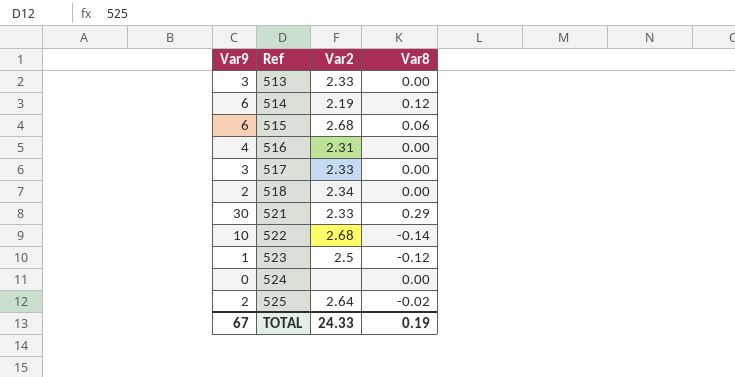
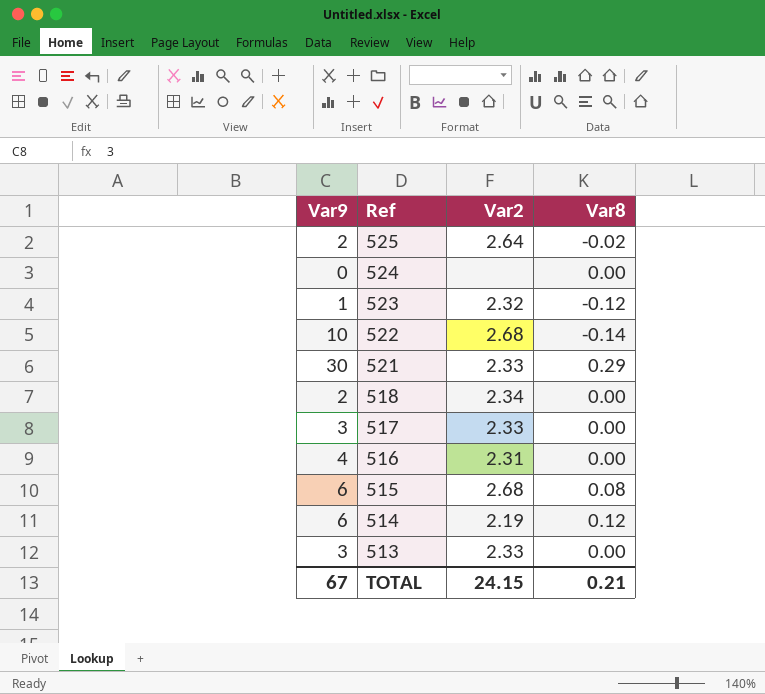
row order: Ref ascending -> Ref descending
523 | Var2: 2.5 -> 2.32
515 | Var8: 0.06 -> 0.08
TOTAL | Var2: 24.33 -> 24.15
TOTAL | Var8: 0.19 -> 0.21

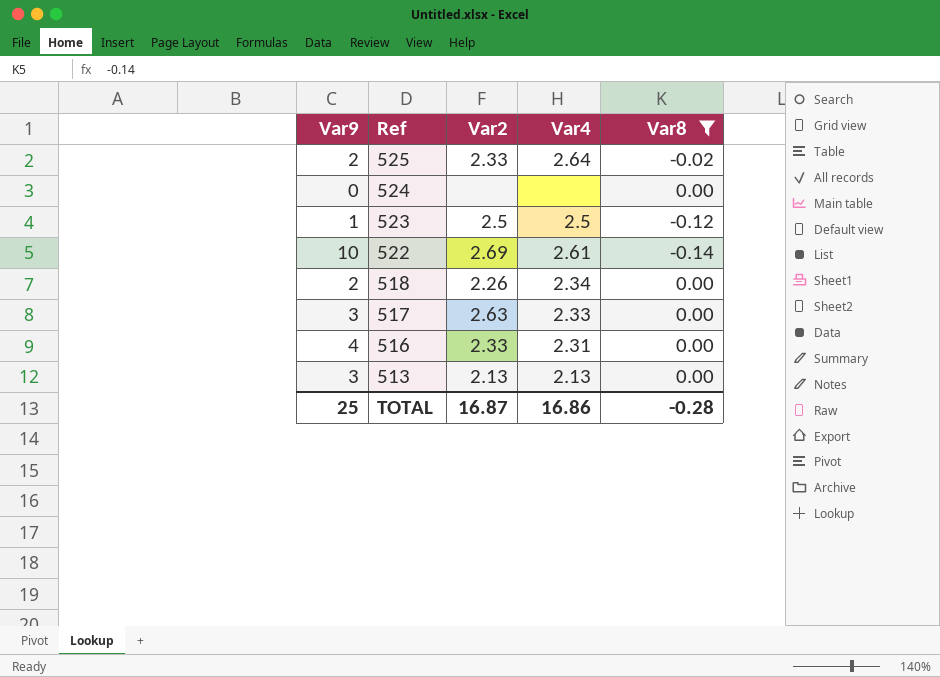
filter: none -> Var8 <= 0.00
column Var4 | position: none -> 4
525 | Var2: 2.64 -> 2.33
523 | Var2: 2.32 -> 2.5
522 | Var2: 2.68 -> 2.69
518 | Var2: 2.34 -> 2.26
517 | Var2: 2.33 -> 2.63
516 | Var2: 2.31 -> 2.33
513 | Var2: 2.33 -> 2.13
TOTAL | Var9: 67 -> 25
TOTAL | Var2: 24.15 -> 16.87
TOTAL | Var8: 0.21 -> -0.28

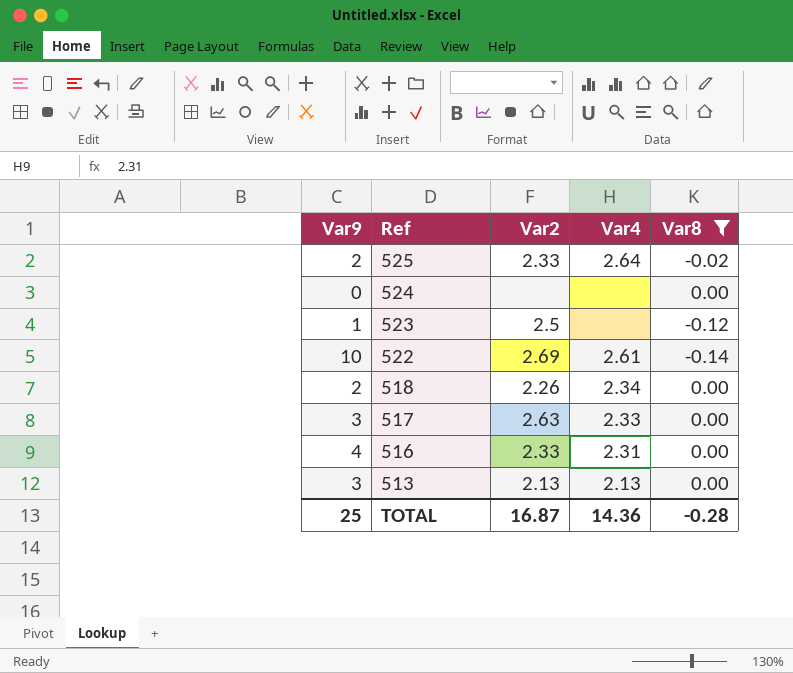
523 | Var4: 2.5 -> none
TOTAL | Var4: 16.86 -> 14.36

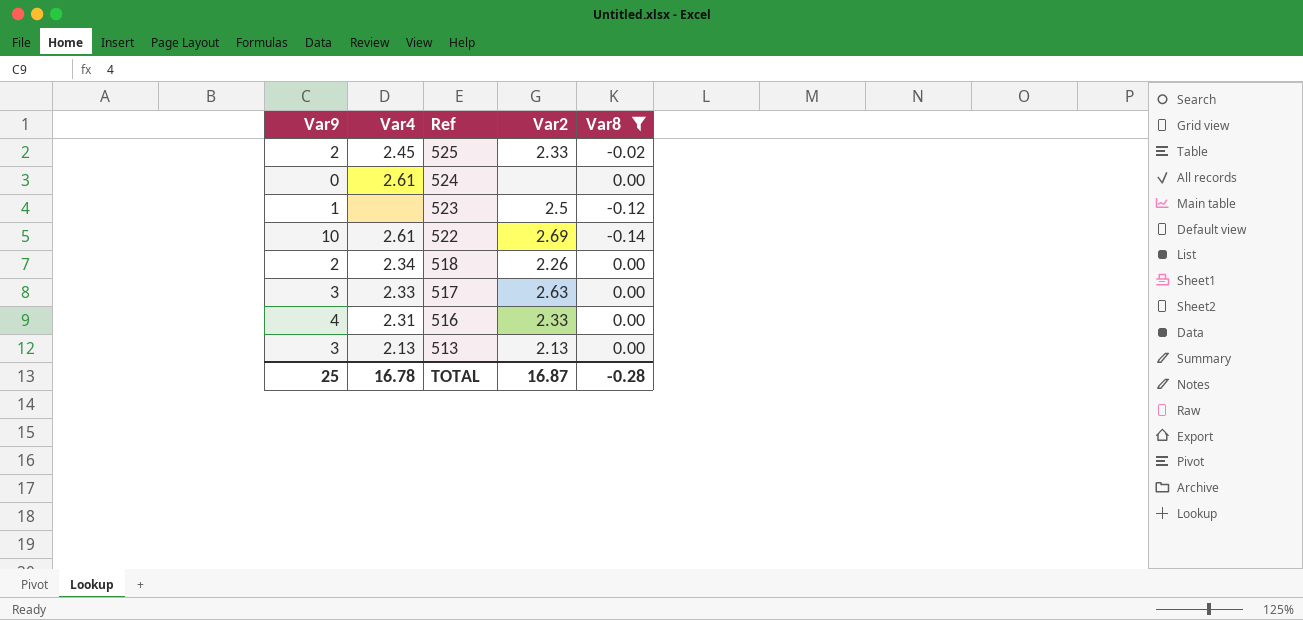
column Var4 | position: 4 -> 2
525 | Var4: 2.64 -> 2.45
524 | Var4: none -> 2.61
TOTAL | Var4: 14.36 -> 16.78

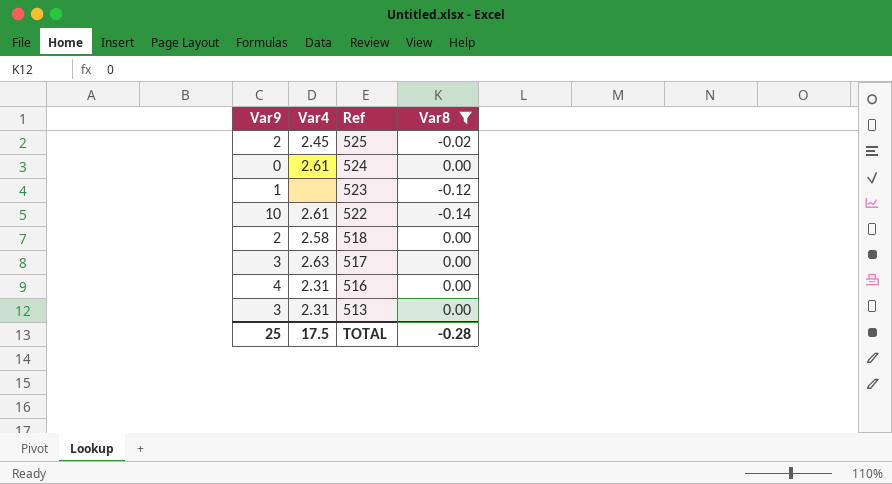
column Var2 | position: 4 -> none
518 | Var4: 2.34 -> 2.58
517 | Var4: 2.33 -> 2.63
513 | Var4: 2.13 -> 2.31
TOTAL | Var4: 16.78 -> 17.5

